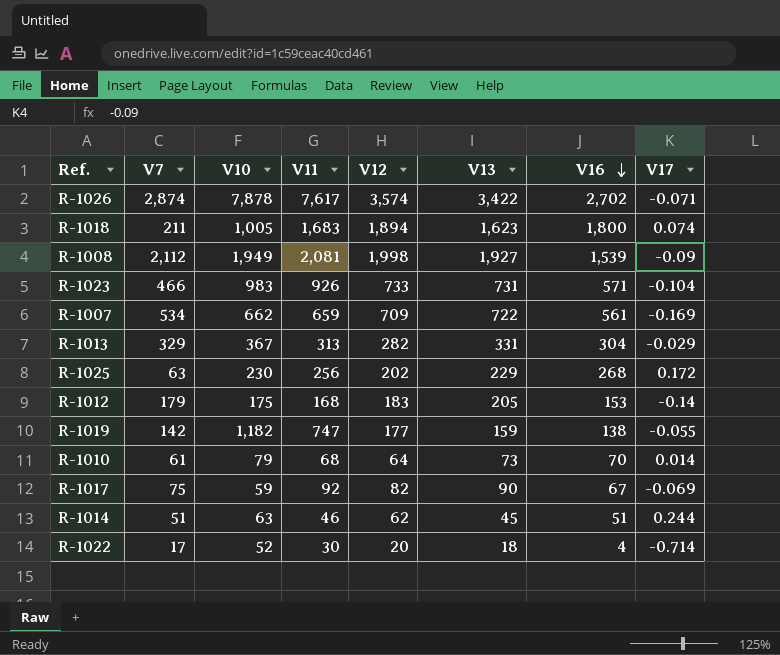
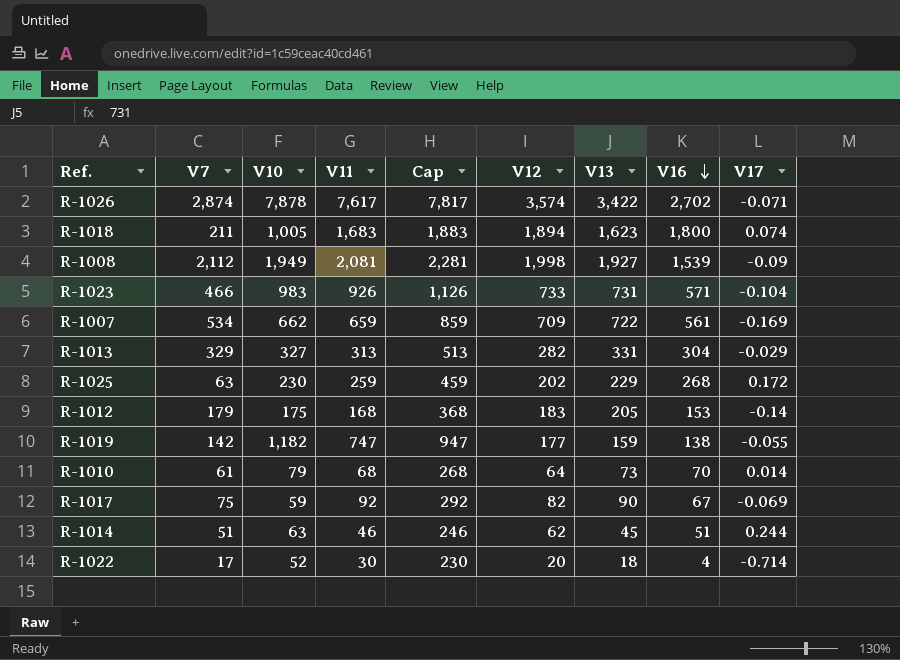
column Cap | formula: none -> [V11] + 200
R-1013 | V10: 367 -> 327
R-1025 | V11: 256 -> 259

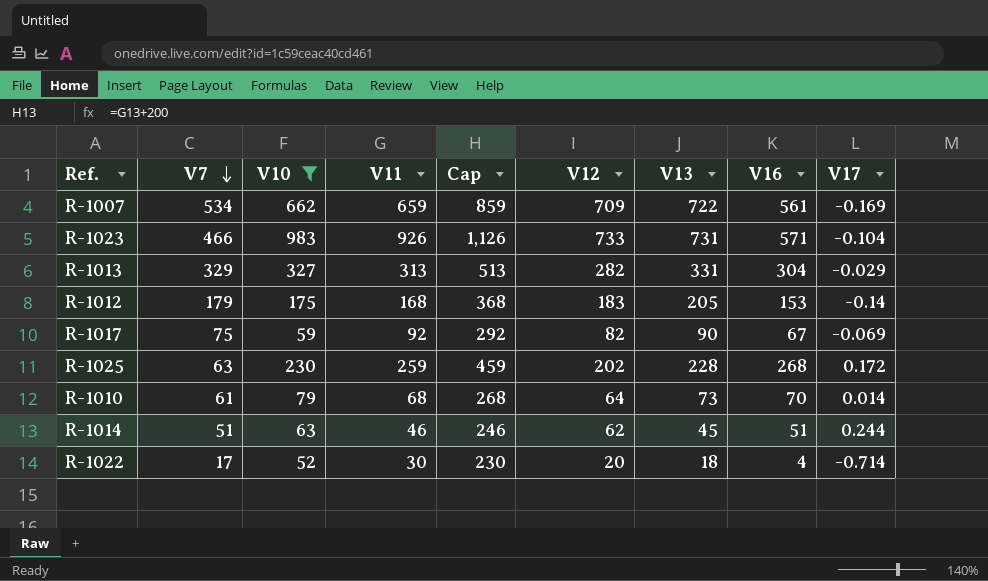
filter: none -> V10 <= 983
row order: V16 descending -> V7 descending
R-1025 | V13: 229 -> 228

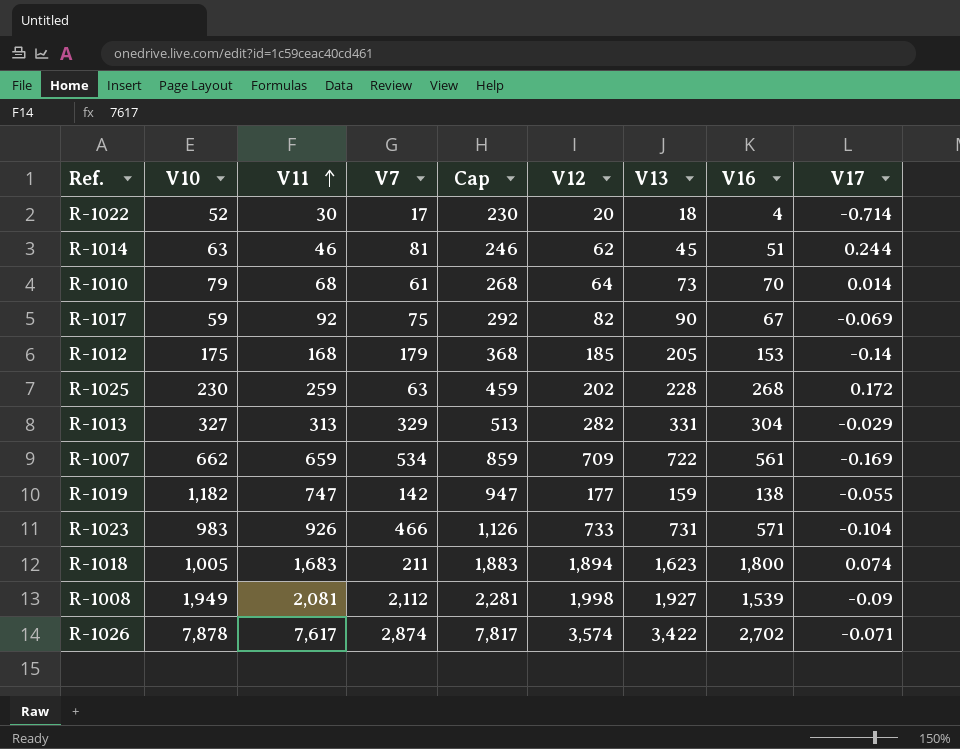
filter: V10 <= 983 -> none
row order: V7 descending -> V11 ascending
column V7 | position: 2 -> 4
R-1014 | V7: 51 -> 81
R-1012 | V12: 183 -> 185

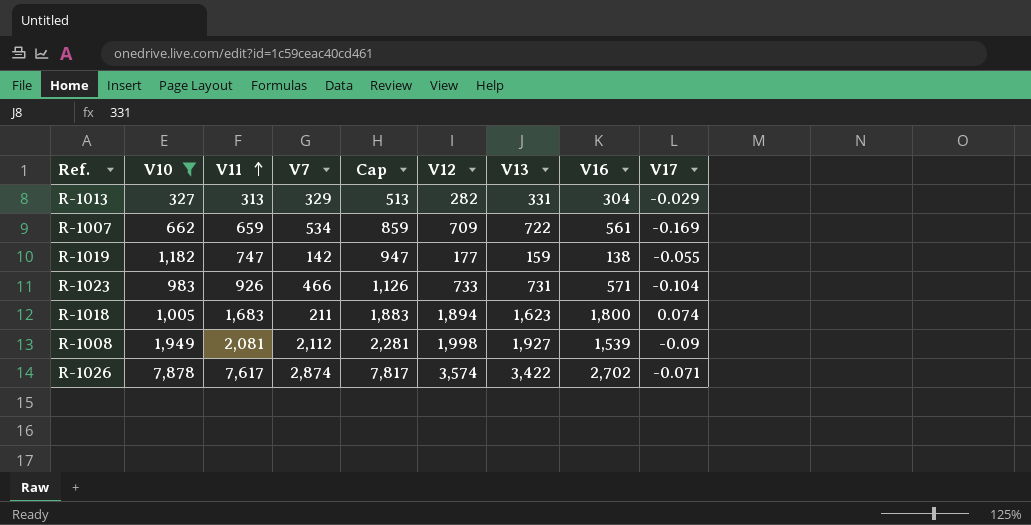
filter: none -> V10 >= 327

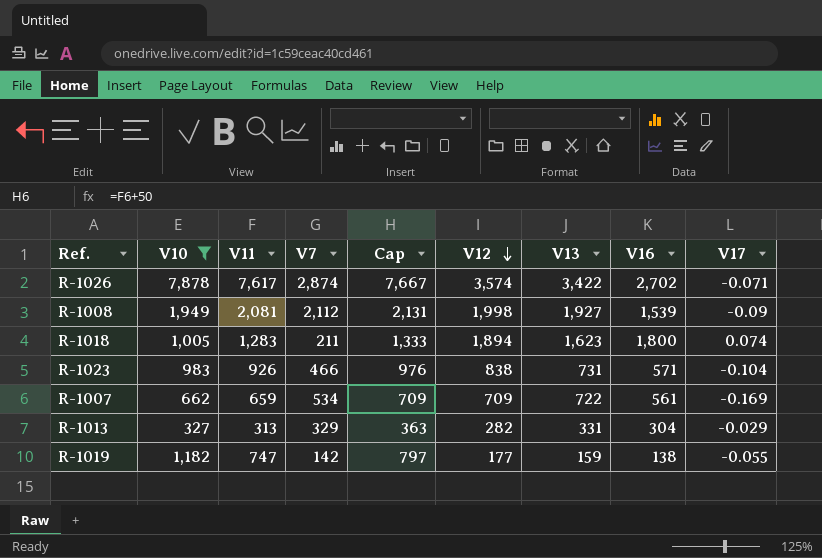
row order: V11 ascending -> V12 descending
column Cap | formula: [V11] + 200 -> [V11] + 50
R-1018 | V11: 1,683 -> 1,283
R-1023 | V12: 733 -> 838

